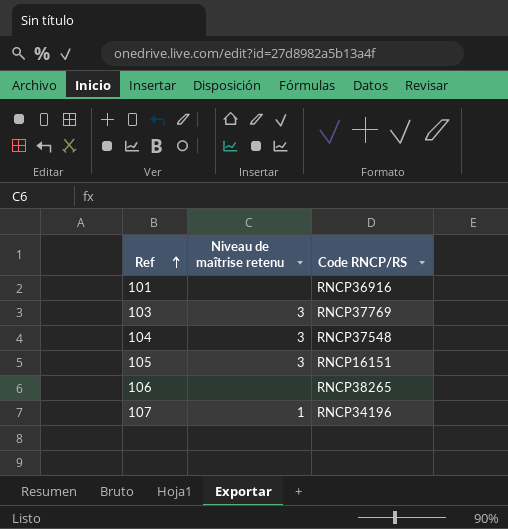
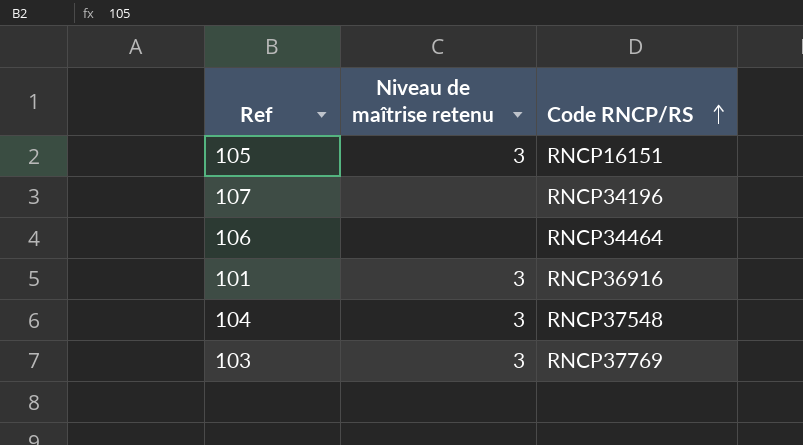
row order: Ref ascending -> Code RNCP/RS ascending
107 | Niveau de maîtrise retenu: 1 -> none
106 | Code RNCP/RS: RNCP38265 -> RNCP34464
101 | Niveau de maîtrise retenu: none -> 3

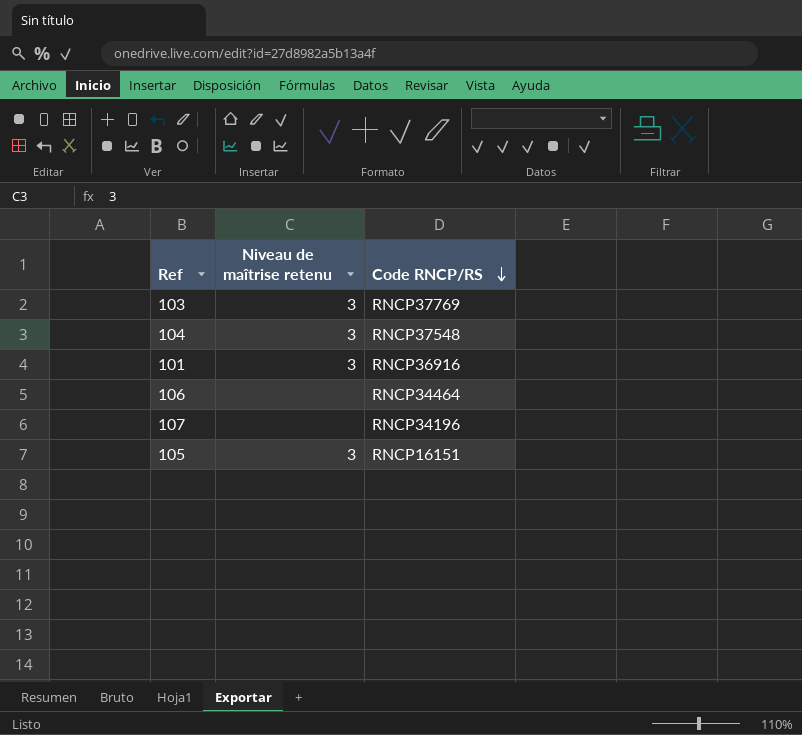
row order: Code RNCP/RS ascending -> Code RNCP/RS descending

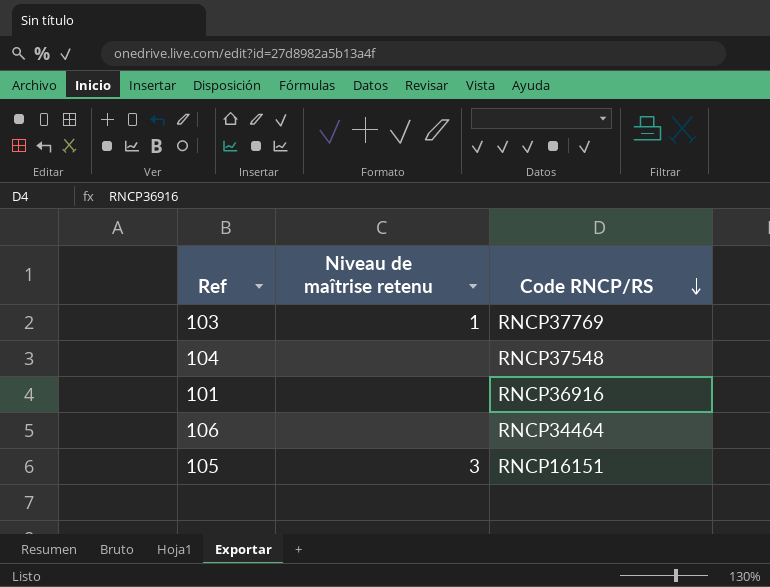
row 107: none | RNCP34196 -> none
103 | Niveau de maîtrise retenu: 3 -> 1
104 | Niveau de maîtrise retenu: 3 -> none
101 | Niveau de maîtrise retenu: 3 -> none

